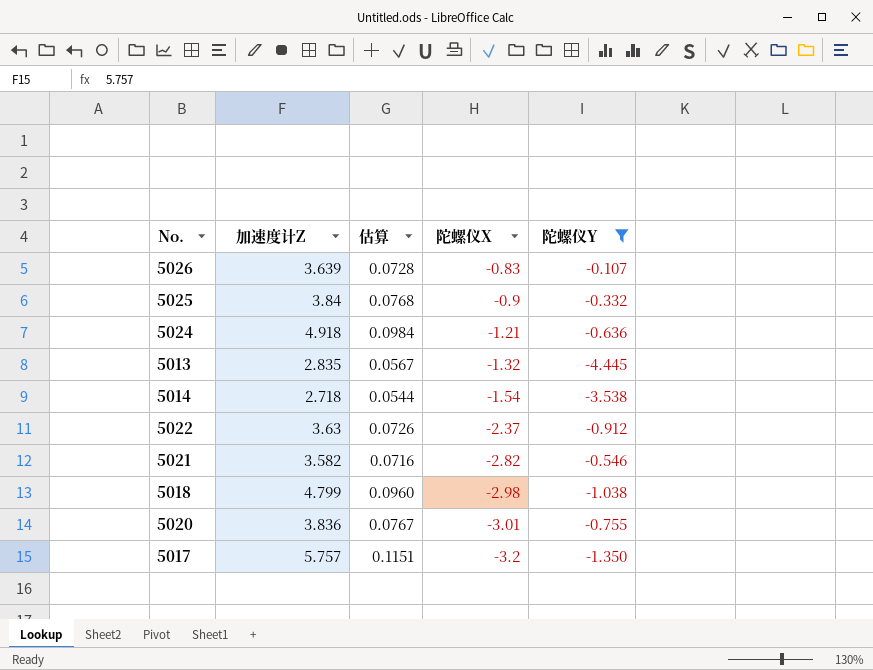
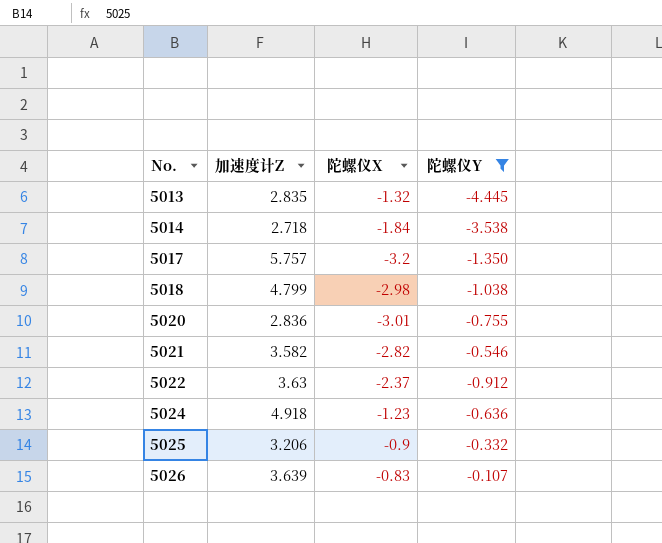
row order: 陀螺仪X descending -> No. ascending
column 估算 | formula: [加速度计Z] * 0.02 -> none
5014 | 陀螺仪X: -1.54 -> -1.84
5020 | 加速度计Z: 3.836 -> 2.836
5024 | 陀螺仪X: -1.21 -> -1.23
5025 | 加速度计Z: 3.84 -> 3.206

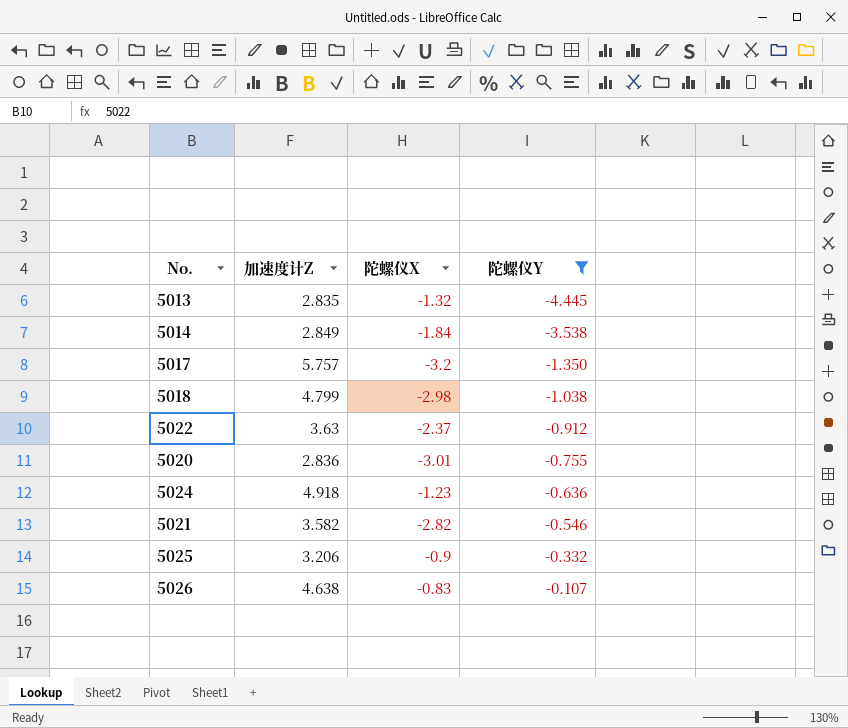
row order: No. ascending -> 陀螺仪Y ascending
5014 | 加速度计Z: 2.718 -> 2.849
5026 | 加速度计Z: 3.639 -> 4.638

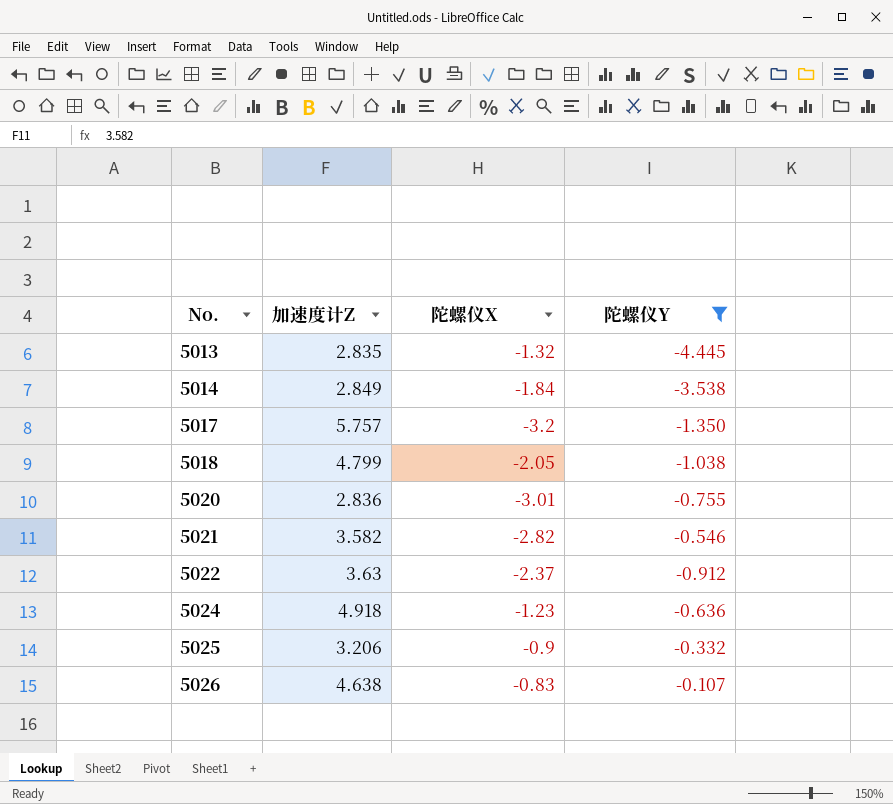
row order: 陀螺仪Y ascending -> No. ascending
5018 | 陀螺仪X: -2.98 -> -2.05

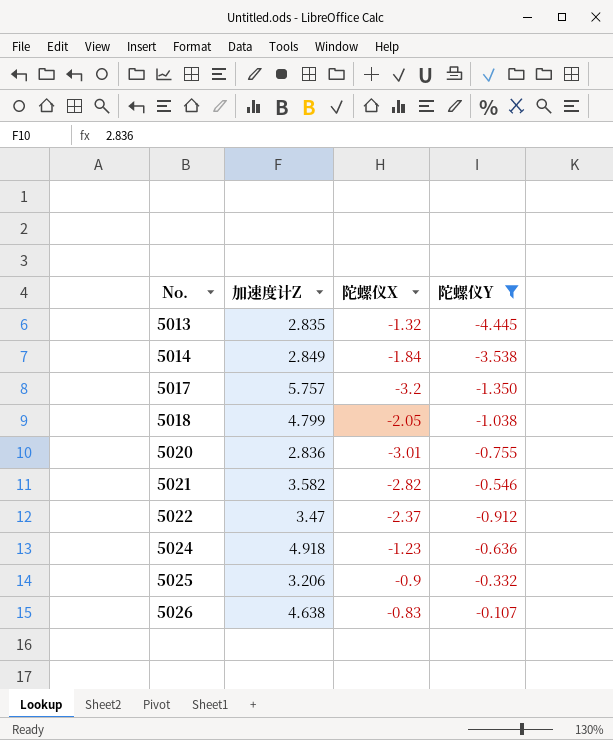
5022 | 加速度计Z: 3.63 -> 3.47

